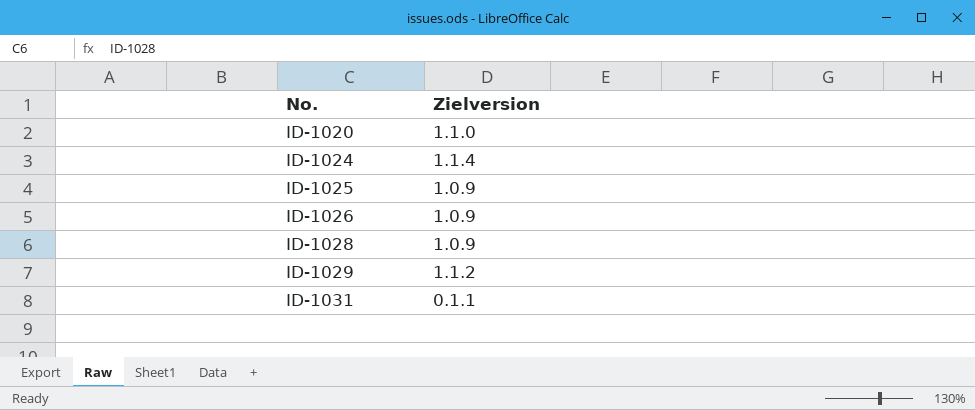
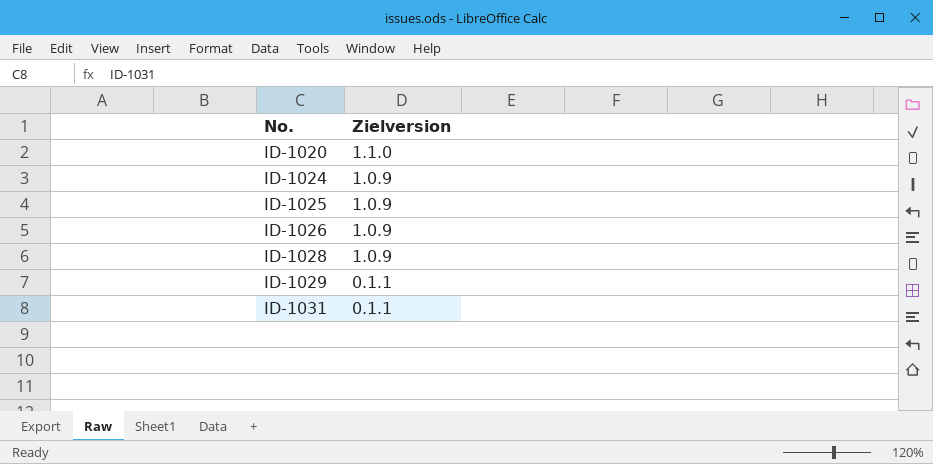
ID-1024 | Zielversion: 1.1.4 -> 1.0.9
ID-1029 | Zielversion: 1.1.2 -> 0.1.1

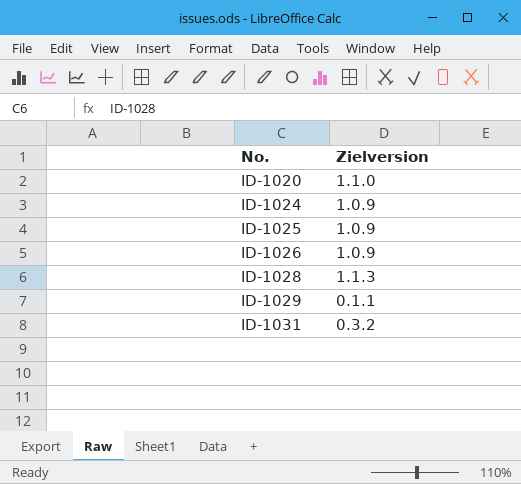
ID-1028 | Zielversion: 1.0.9 -> 1.1.3
ID-1031 | Zielversion: 0.1.1 -> 0.3.2

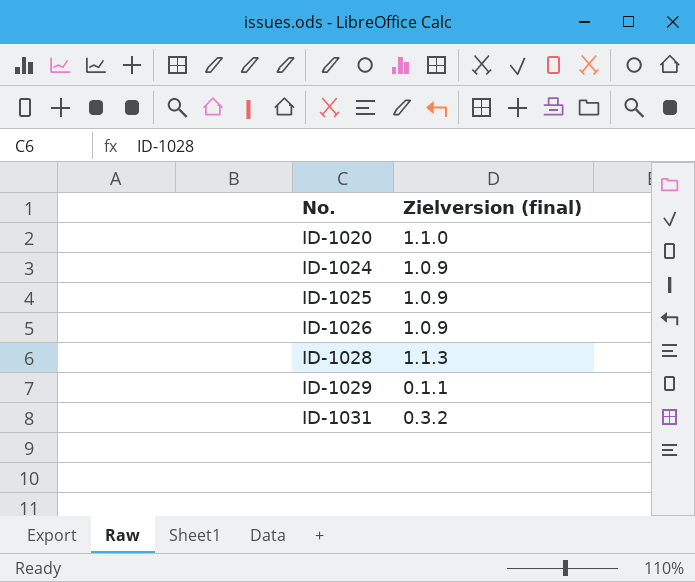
column name: Zielversion -> Zielversion (final)

